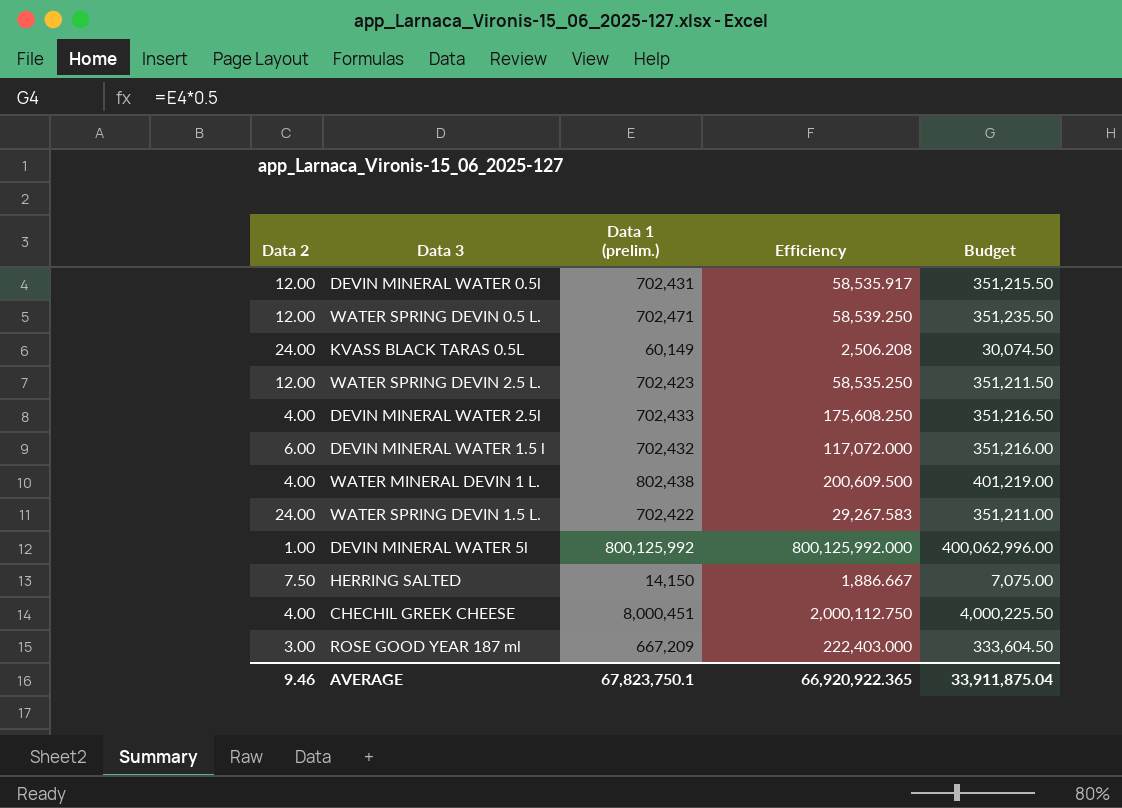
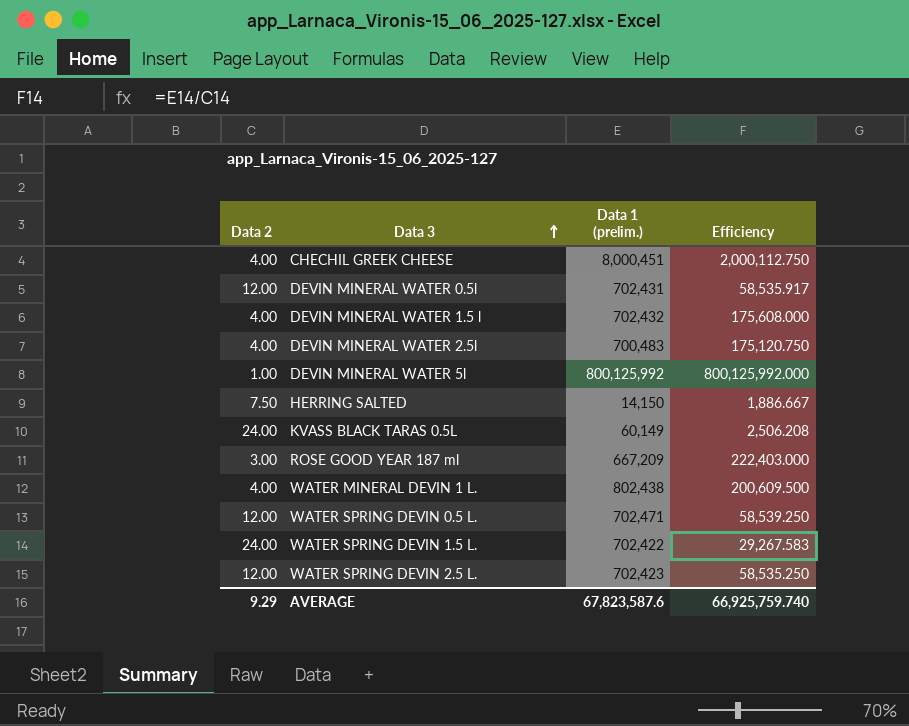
row order: none -> Data 3 ascending
column Budget | formula: [Data 1 (prelim.)] * 0.5 -> none
DEVIN MINERAL WATER 1.5 l | Data 2: 6.00 -> 4.00
DEVIN MINERAL WATER 1.5 l | Efficiency: 117,072.000 -> 175,608.000
DEVIN MINERAL WATER 2.5l | Data 1 (prelim.): 702,433 -> 700,483
DEVIN MINERAL WATER 2.5l | Efficiency: 175,608.250 -> 175,120.750
AVERAGE | Data 2: 9.46 -> 9.29
AVERAGE | Data 1 (prelim.): 67,823,750.1 -> 67,823,587.6
AVERAGE | Efficiency: 66,920,922.365 -> 66,925,759.740

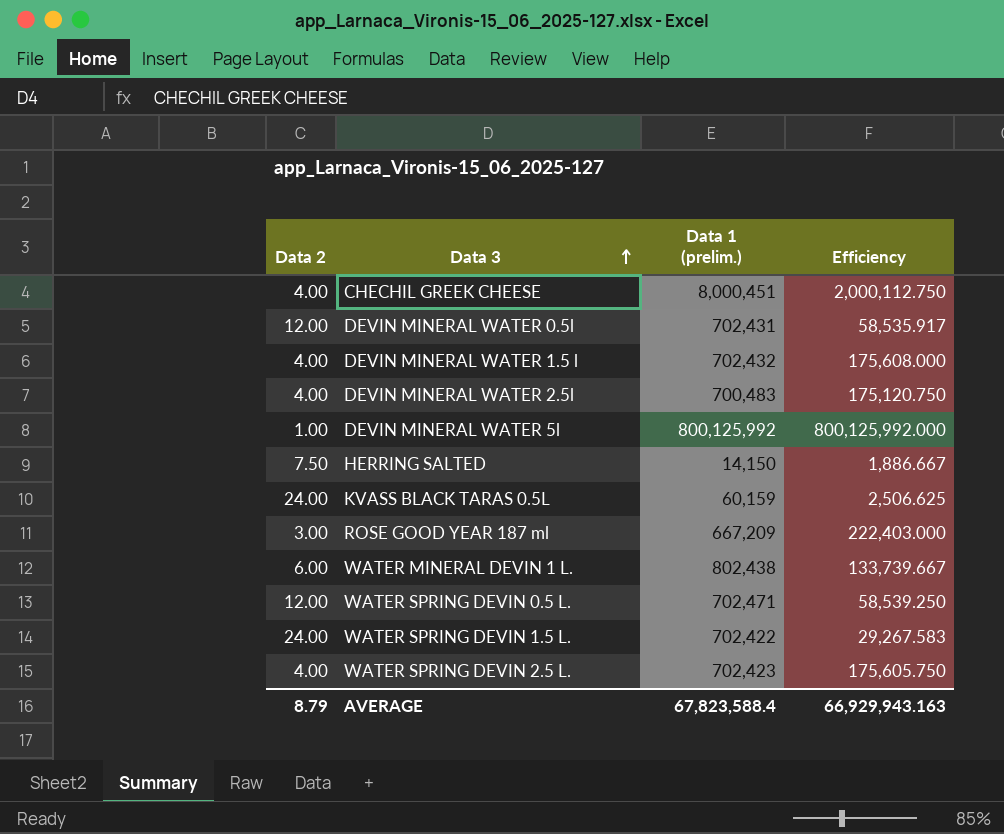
KVASS BLACK TARAS 0.5L | Data 1 (prelim.): 60,149 -> 60,159
KVASS BLACK TARAS 0.5L | Efficiency: 2,506.208 -> 2,506.625
WATER MINERAL DEVIN 1 L. | Data 2: 4.00 -> 6.00
WATER MINERAL DEVIN 1 L. | Efficiency: 200,609.500 -> 133,739.667
WATER SPRING DEVIN 2.5 L. | Data 2: 12.00 -> 4.00
WATER SPRING DEVIN 2.5 L. | Efficiency: 58,535.250 -> 175,605.750
AVERAGE | Data 2: 9.29 -> 8.79
AVERAGE | Data 1 (prelim.): 67,823,587.6 -> 67,823,588.4
AVERAGE | Efficiency: 66,925,759.740 -> 66,929,943.163

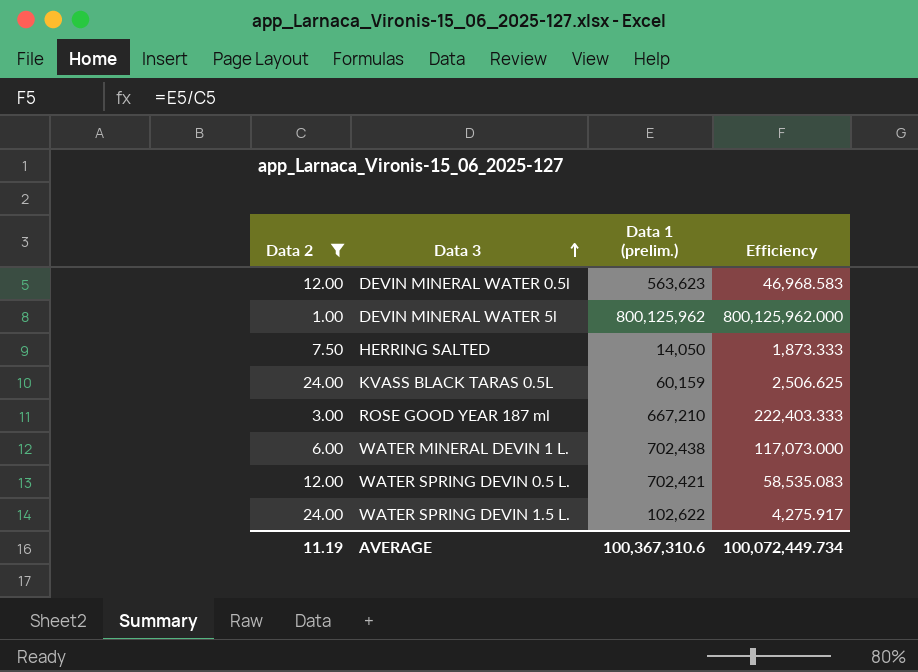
filter: none -> Data 2 != 4.00
DEVIN MINERAL WATER 0.5l | Data 1 (prelim.): 702,431 -> 563,623
DEVIN MINERAL WATER 0.5l | Efficiency: 58,535.917 -> 46,968.583
DEVIN MINERAL WATER 5l | Data 1 (prelim.): 800,125,992 -> 800,125,962
DEVIN MINERAL WATER 5l | Efficiency: 800,125,992.000 -> 800,125,962.000
HERRING SALTED | Data 1 (prelim.): 14,150 -> 14,050
HERRING SALTED | Efficiency: 1,886.667 -> 1,873.333
ROSE GOOD YEAR 187 ml | Data 1 (prelim.): 667,209 -> 667,210
ROSE GOOD YEAR 187 ml | Efficiency: 222,403.000 -> 222,403.333
WATER MINERAL DEVIN 1 L. | Data 1 (prelim.): 802,438 -> 702,438
WATER MINERAL DEVIN 1 L. | Efficiency: 133,739.667 -> 117,073.000
WATER SPRING DEVIN 0.5 L. | Data 1 (prelim.): 702,471 -> 702,421
WATER SPRING DEVIN 0.5 L. | Efficiency: 58,539.250 -> 58,535.083
WATER SPRING DEVIN 1.5 L. | Data 1 (prelim.): 702,422 -> 102,622
WATER SPRING DEVIN 1.5 L. | Efficiency: 29,267.583 -> 4,275.917
AVERAGE | Data 2: 8.79 -> 11.19
AVERAGE | Data 1 (prelim.): 67,823,588.4 -> 100,367,310.6
AVERAGE | Efficiency: 66,929,943.163 -> 100,072,449.734

